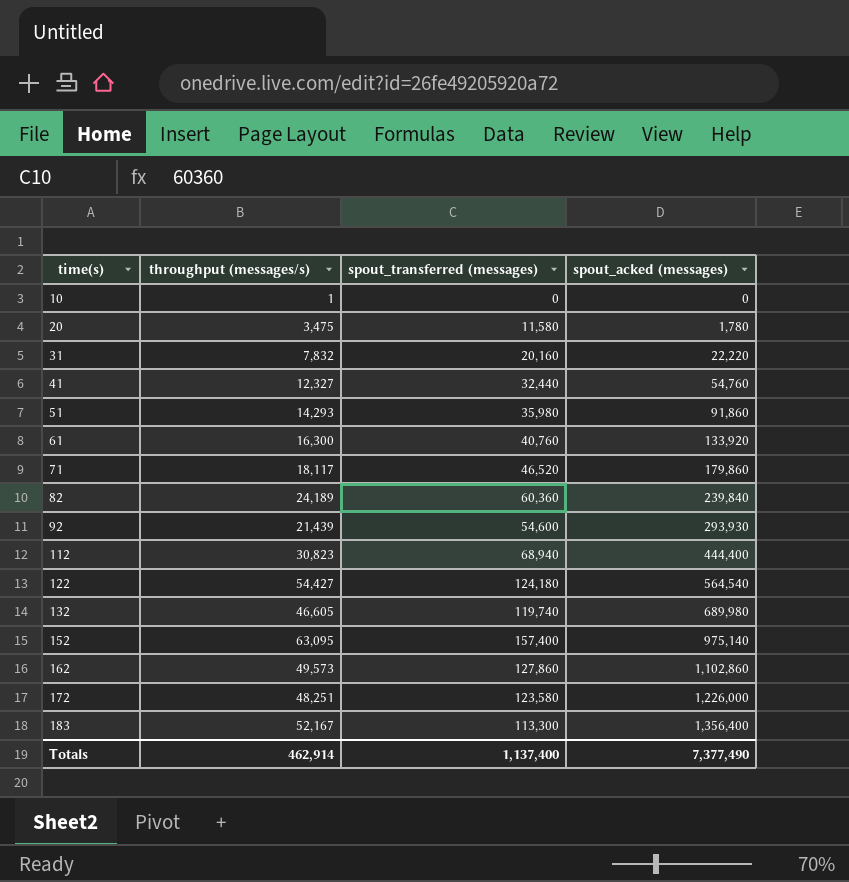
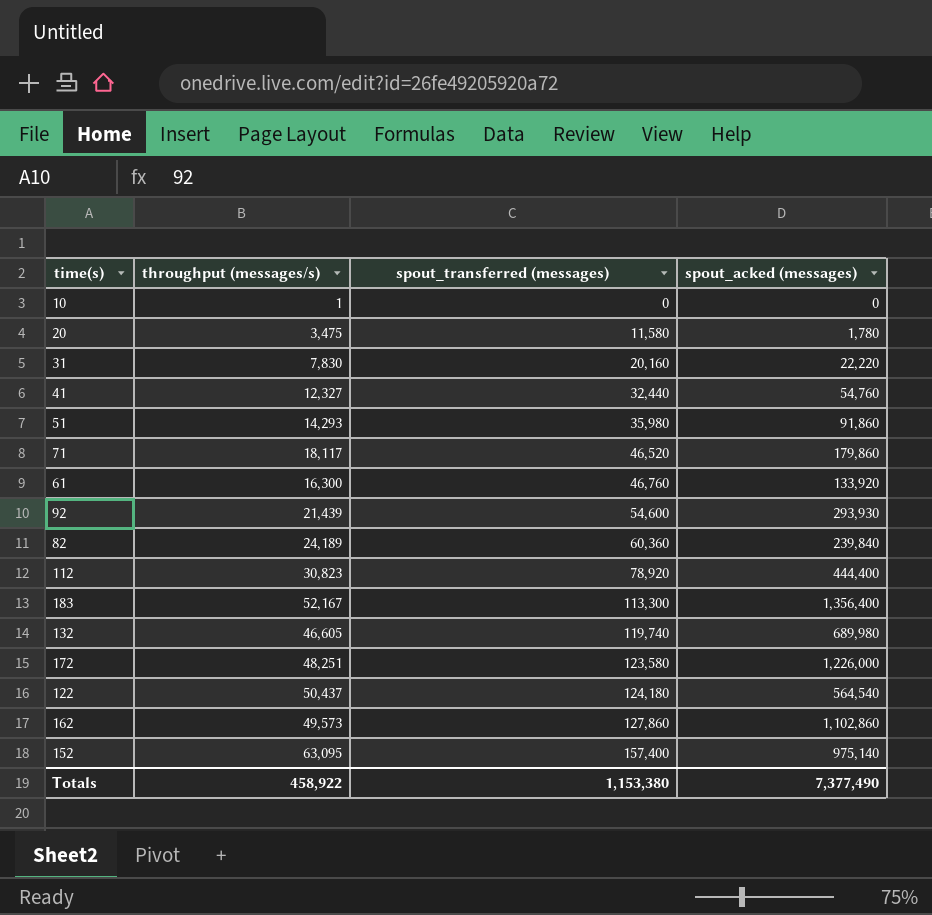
row order: time(s) ascending -> spout_transferred (messages) ascending
31 | throughput (messages/s): 7,832 -> 7,830
61 | spout_transferred (messages): 40,760 -> 46,760
112 | spout_transferred (messages): 68,940 -> 78,920
122 | throughput (messages/s): 54,427 -> 50,437
Totals | throughput (messages/s): 462,914 -> 458,922
Totals | spout_transferred (messages): 1,137,400 -> 1,153,380

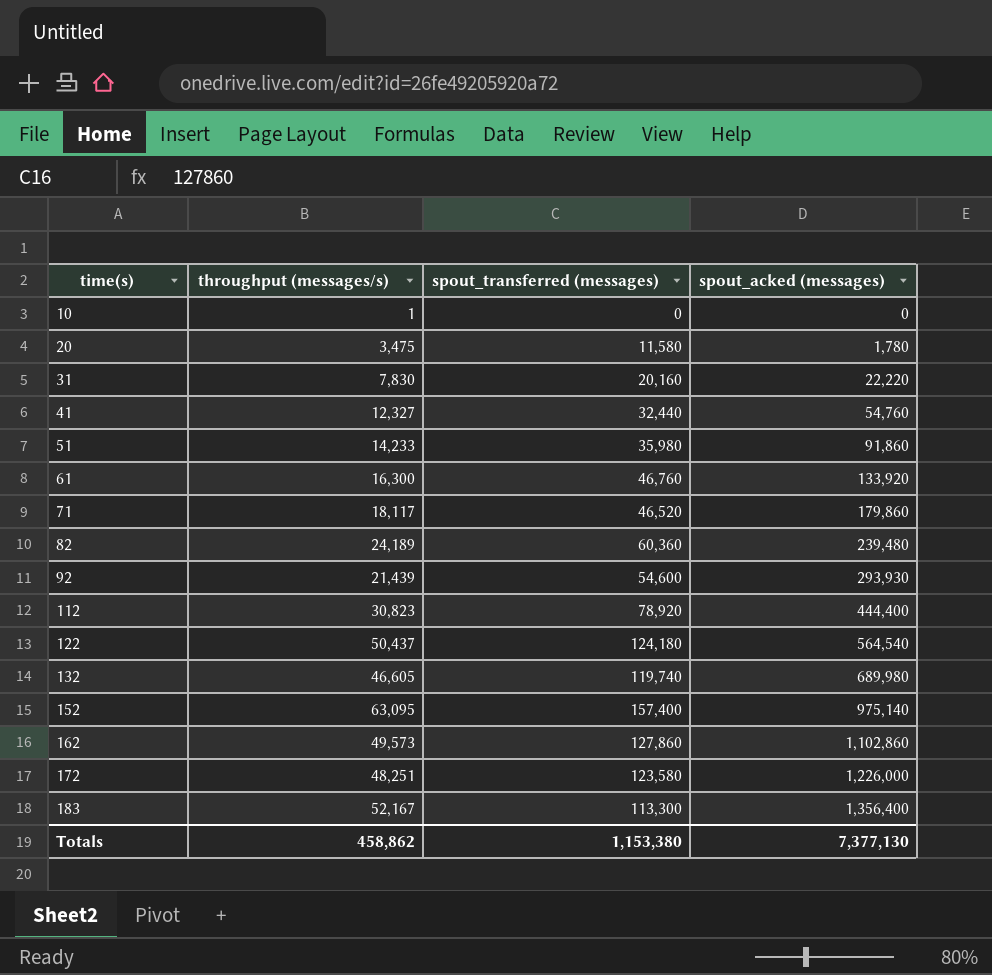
row order: spout_transferred (messages) ascending -> time(s) ascending
51 | throughput (messages/s): 14,293 -> 14,233
82 | spout_acked (messages): 239,840 -> 239,480
Totals | throughput (messages/s): 458,922 -> 458,862
Totals | spout_acked (messages): 7,377,490 -> 7,377,130

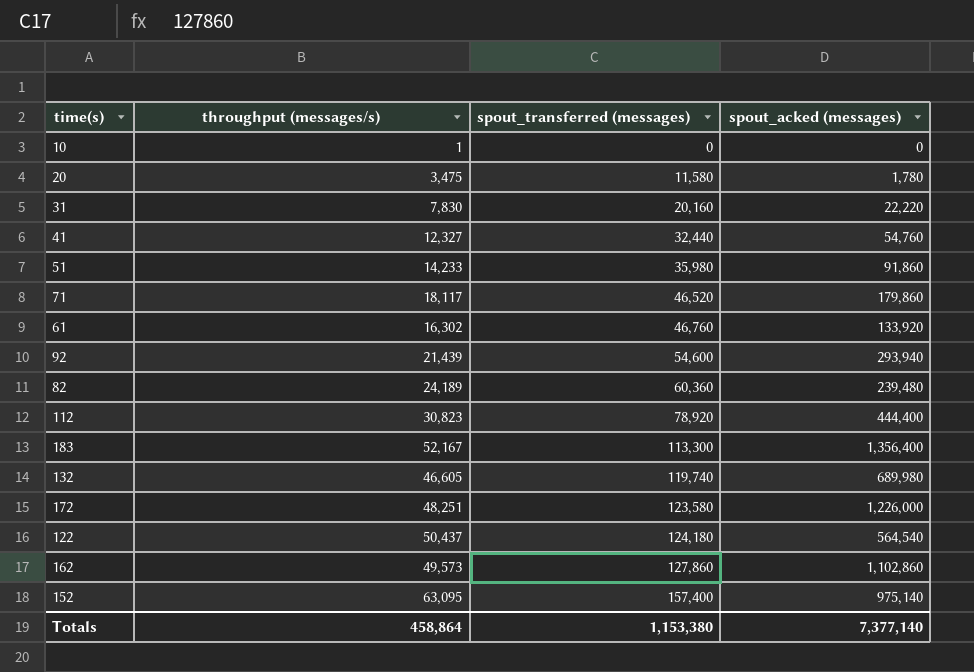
row order: time(s) ascending -> spout_transferred (messages) ascending
61 | throughput (messages/s): 16,300 -> 16,302
92 | spout_acked (messages): 293,930 -> 293,940
Totals | throughput (messages/s): 458,862 -> 458,864
Totals | spout_acked (messages): 7,377,130 -> 7,377,140

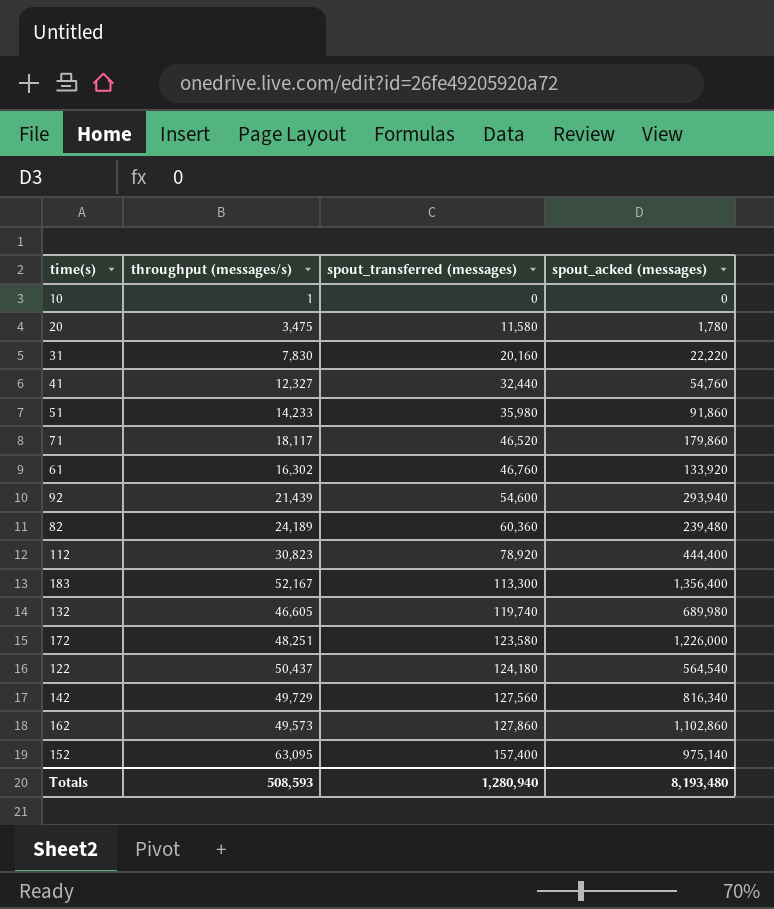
row 142: none -> 49,729 | 127,560 | 816,340
Totals | throughput (messages/s): 458,864 -> 508,593
Totals | spout_transferred (messages): 1,153,380 -> 1,280,940
Totals | spout_acked (messages): 7,377,140 -> 8,193,480

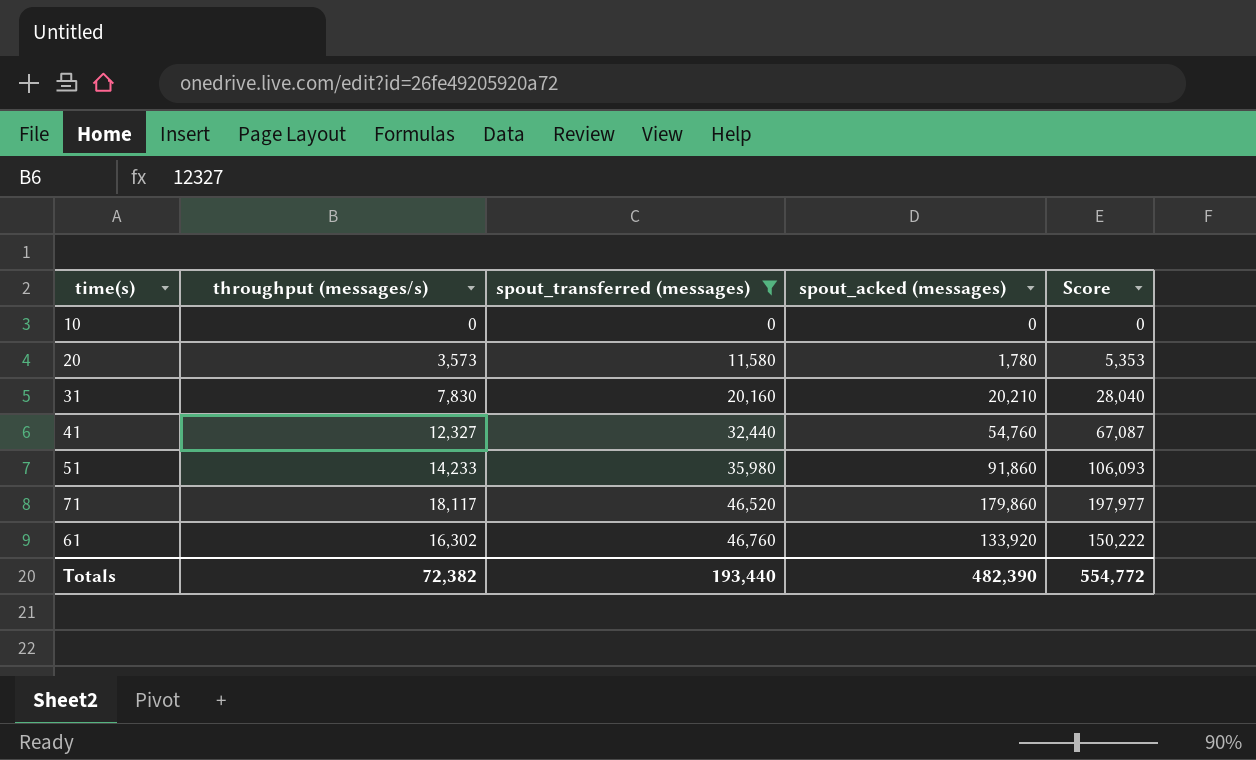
filter: none -> spout_transferred (messages) <= 46,760
column Score | formula: none -> [throughput (messages/s)] + [spout_acked (messages)]
10 | throughput (messages/s): 1 -> 0
20 | throughput (messages/s): 3,475 -> 3,573
31 | spout_acked (messages): 22,220 -> 20,210
Totals | throughput (messages/s): 508,593 -> 72,382
Totals | spout_transferred (messages): 1,280,940 -> 193,440
Totals | spout_acked (messages): 8,193,480 -> 482,390

